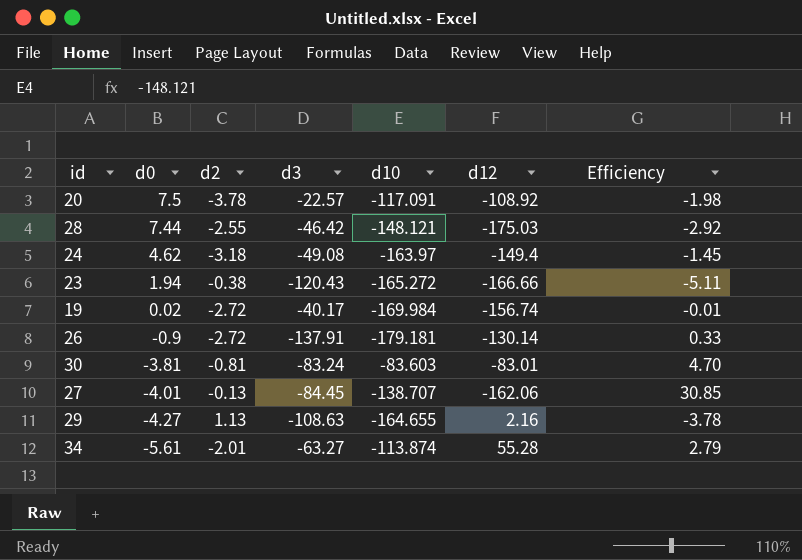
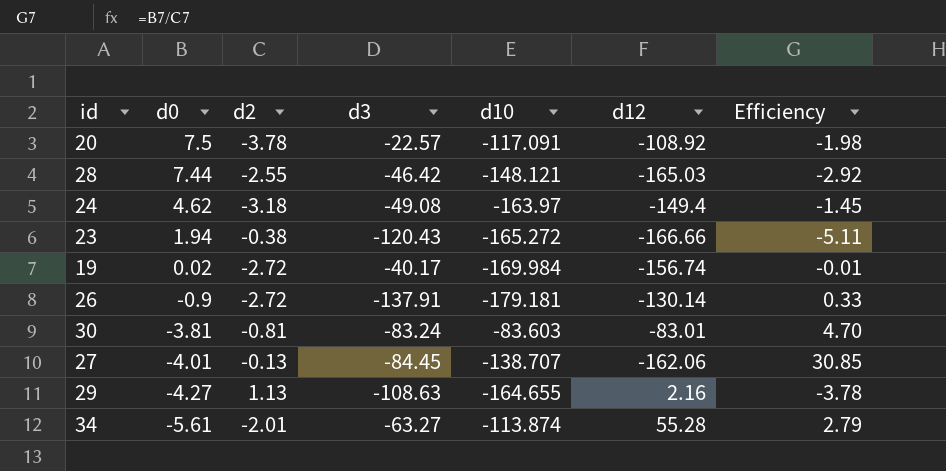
28 | d12: -175.03 -> -165.03

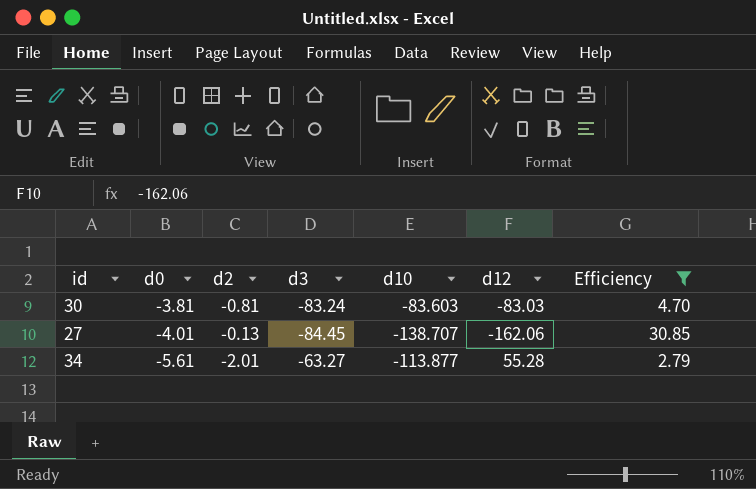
filter: none -> Efficiency >= 2.79
30 | d12: -83.01 -> -83.03
34 | d10: -113.874 -> -113.877

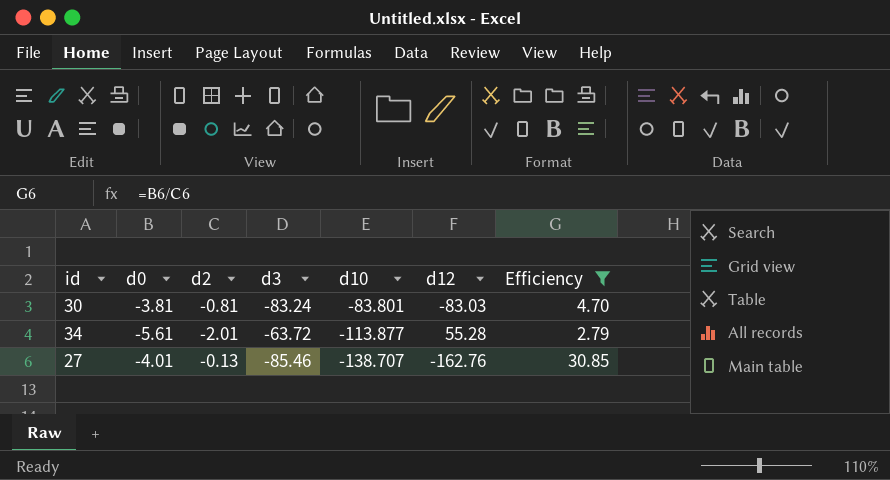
row order: d0 descending -> d10 descending
30 | d10: -83.603 -> -83.801
34 | d3: -63.27 -> -63.72
27 | d3: -84.45 -> -85.46
27 | d12: -162.06 -> -162.76

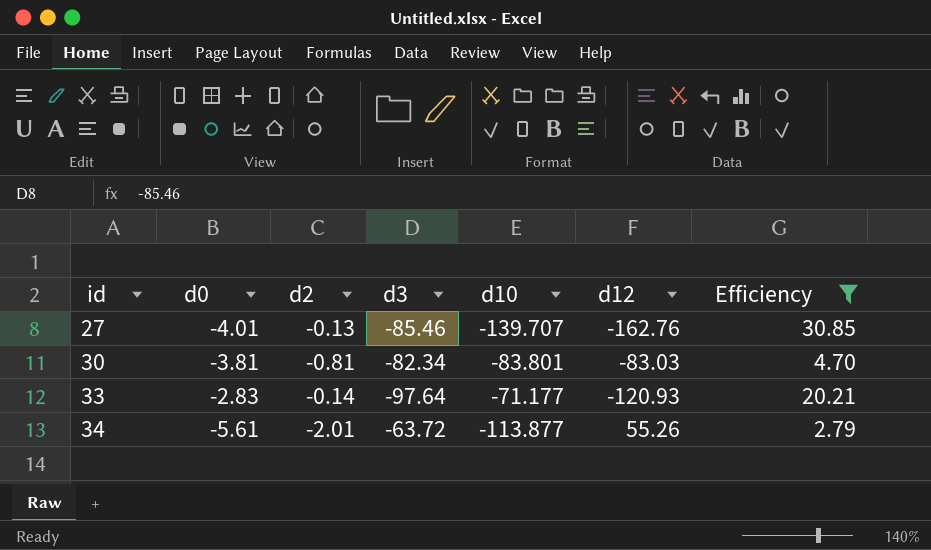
row order: d10 descending -> id ascending
27 | d10: -138.707 -> -139.707
30 | d3: -83.24 -> -82.34
row 33: none -> -2.83 | -0.14 | -97.64 | -71.177 | -120.93 | 20.21
34 | d12: 55.28 -> 55.26

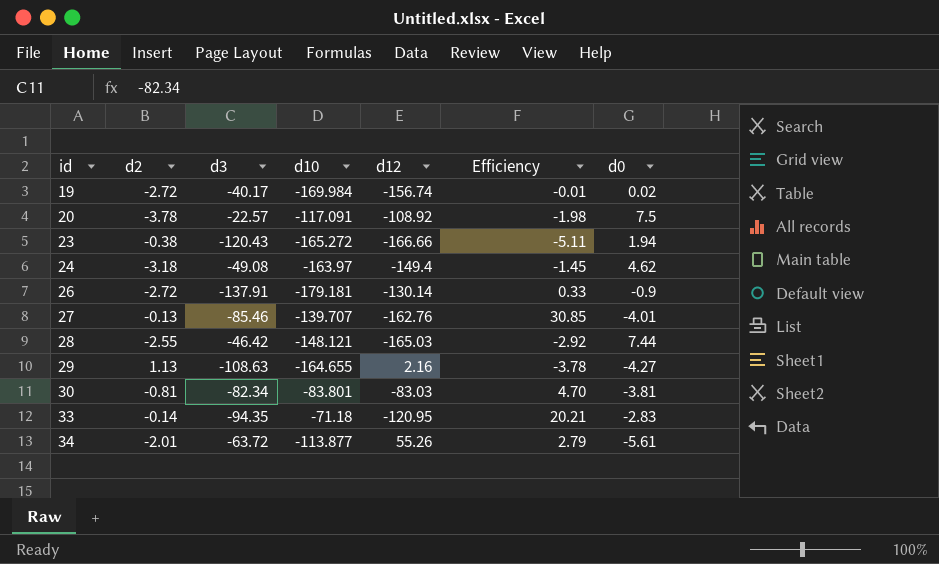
filter: Efficiency >= 2.79 -> none
column d0 | position: 2 -> 7
33 | d3: -97.64 -> -94.35
33 | d10: -71.177 -> -71.18
33 | d12: -120.93 -> -120.95

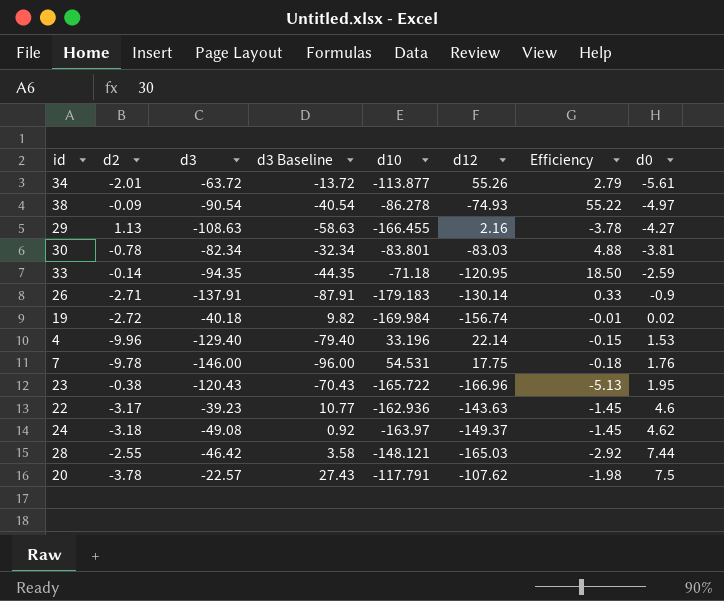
row order: id ascending -> d0 ascending
column d3 Baseline | formula: none -> [d3] + 50
row 27: -0.13 | -85.46 | -139.707 | -162.76 | 30.85 | -4.01 -> none
row 38: none -> -0.09 | -90.54 | -40.54 | -86.278 | -74.93 | 55.22 | -4.97
29 | d10: -164.655 -> -166.455
30 | d2: -0.81 -> -0.78
30 | Efficiency: 4.70 -> 4.88
33 | Efficiency: 20.21 -> 18.50
33 | d0: -2.83 -> -2.59
26 | d2: -2.72 -> -2.71
26 | d10: -179.181 -> -179.183
19 | d3: -40.17 -> -40.18
row 4: none -> -9.96 | -129.40 | -79.40 | 33.196 | 22.14 | -0.15 | 1.53
row 7: none -> -9.78 | -146.00 | -96.00 | 54.531 | 17.75 | -0.18 | 1.76
23 | d10: -165.272 -> -165.722
23 | d12: -166.66 -> -166.96
23 | Efficiency: -5.11 -> -5.13
23 | d0: 1.94 -> 1.95
row 22: none -> -3.17 | -39.23 | 10.77 | -162.936 | -143.63 | -1.45 | 4.6
24 | d12: -149.4 -> -149.37
20 | d10: -117.091 -> -117.791
20 | d12: -108.92 -> -107.62

